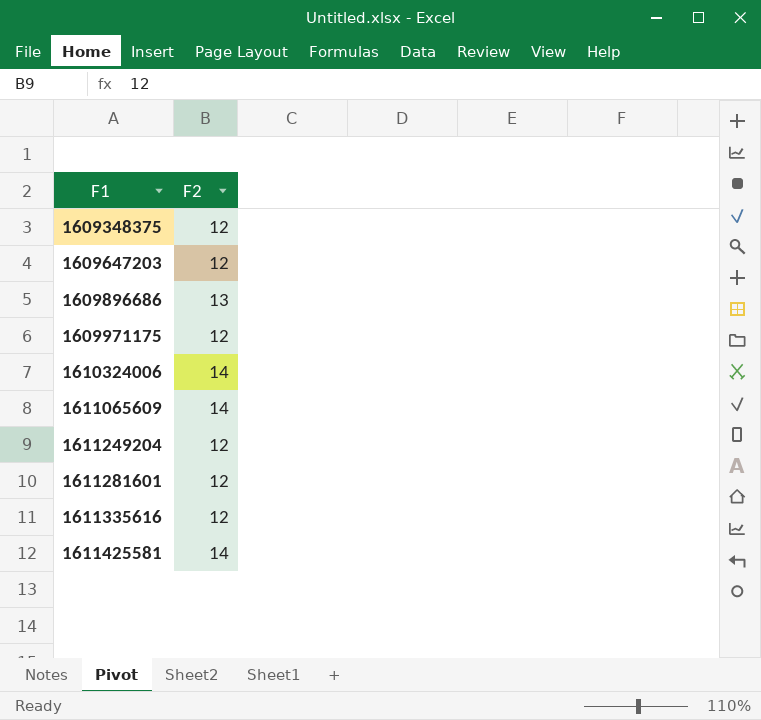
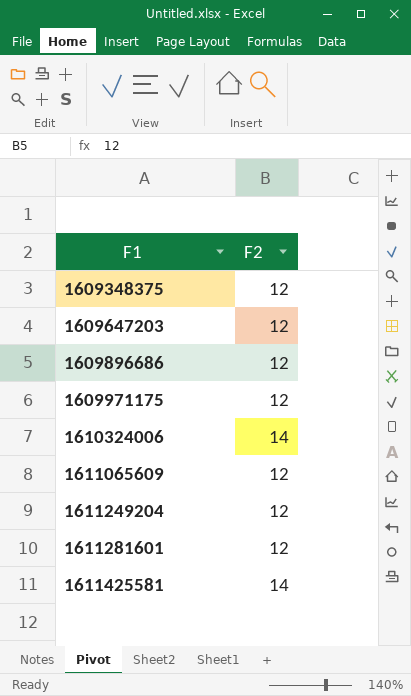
row 1611335616: 12 -> none
1609896686 | F2: 13 -> 12
1611065609 | F2: 14 -> 12

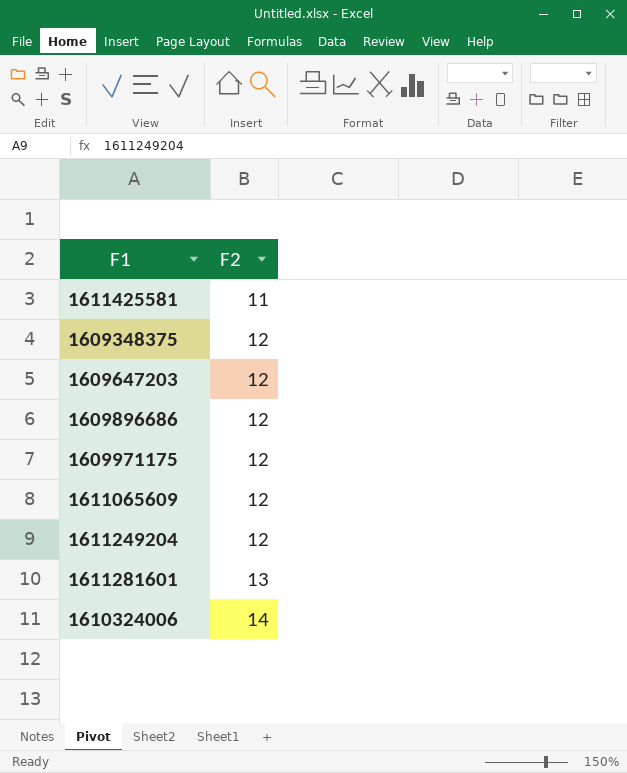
row order: F1 ascending -> F2 ascending
1611425581 | F2: 14 -> 11
1611281601 | F2: 12 -> 13

